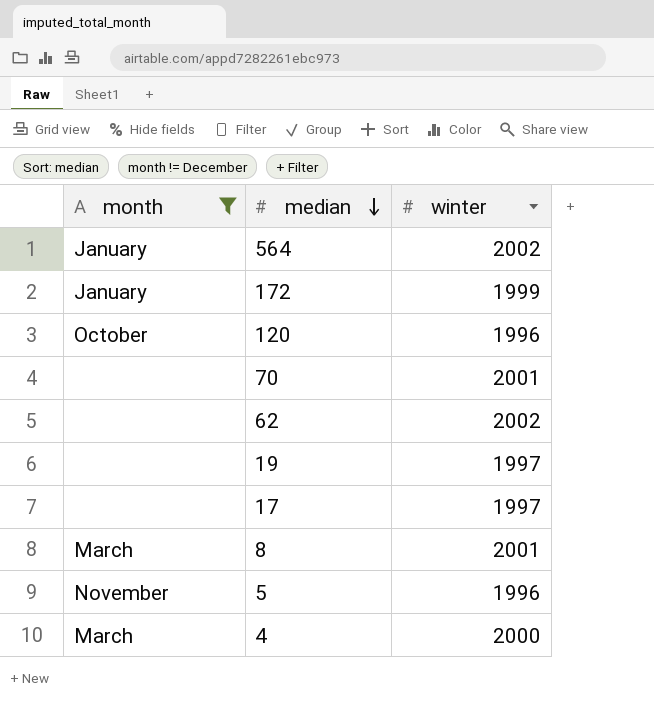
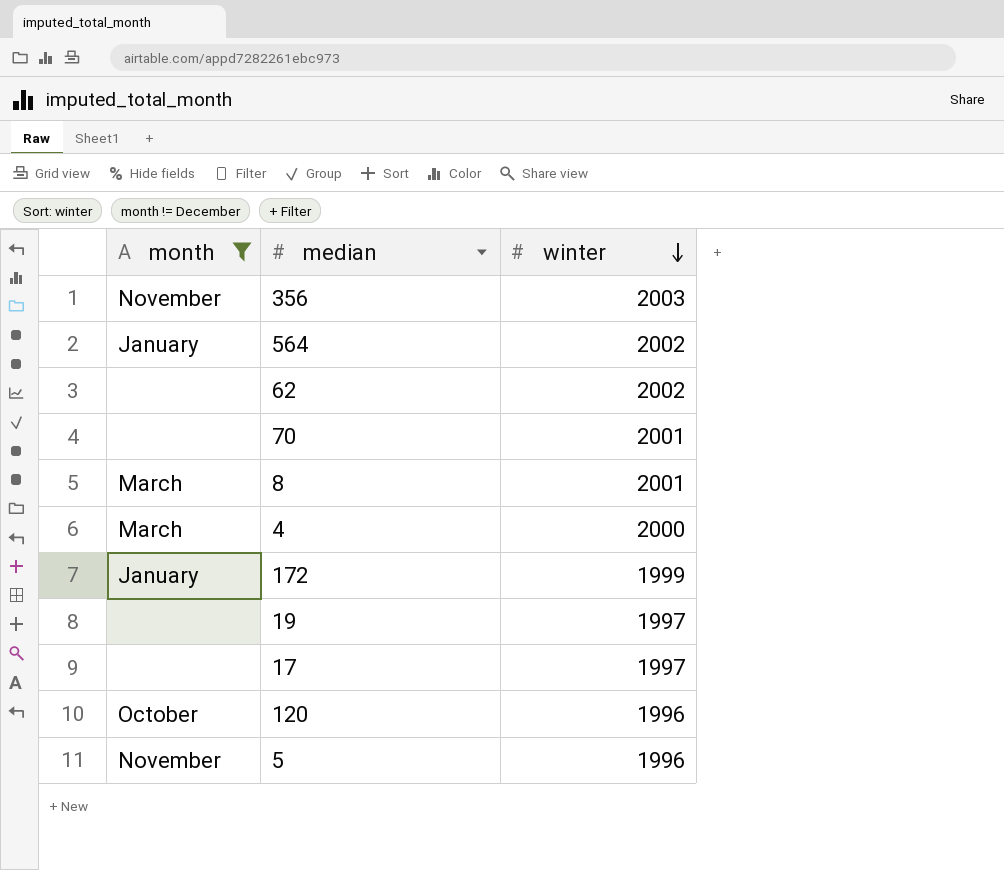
row order: median descending -> winter descending
row 356: none -> November | 2003

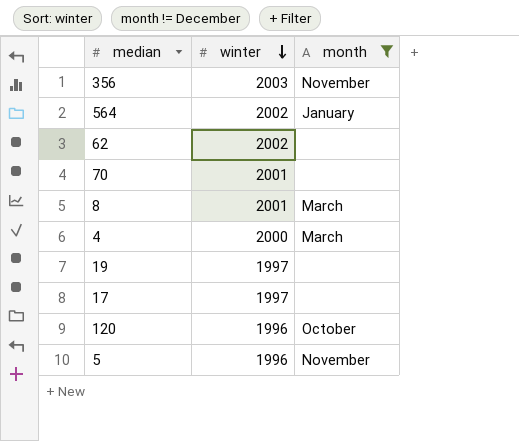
column month | position: 1 -> 3
row 172: January | 1999 -> none

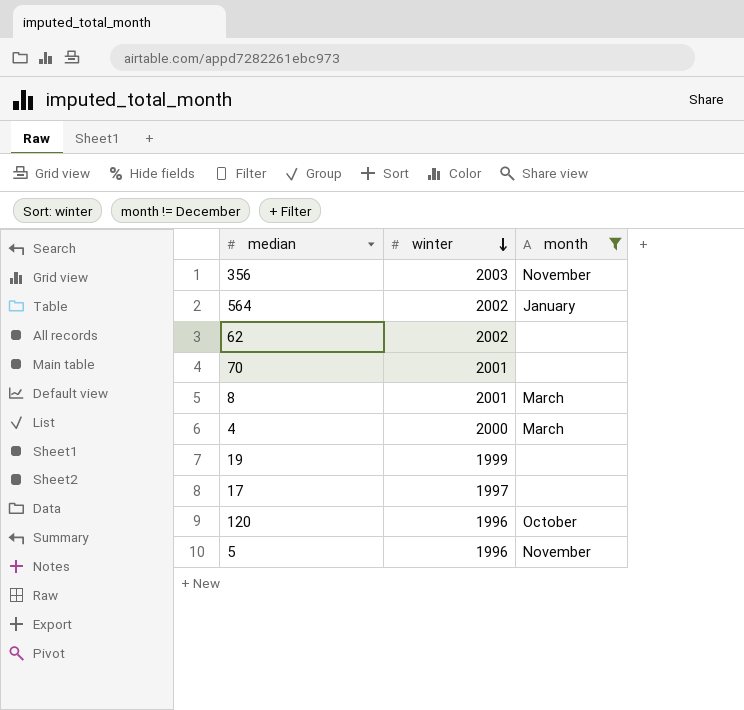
19 | winter: 1997 -> 1999

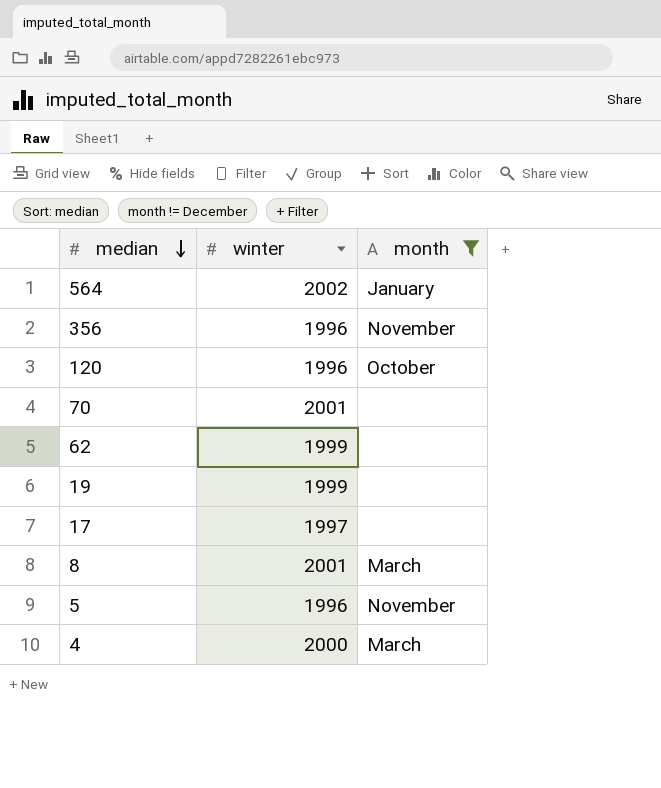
row order: winter descending -> median descending
356 | winter: 2003 -> 1996
62 | winter: 2002 -> 1999

